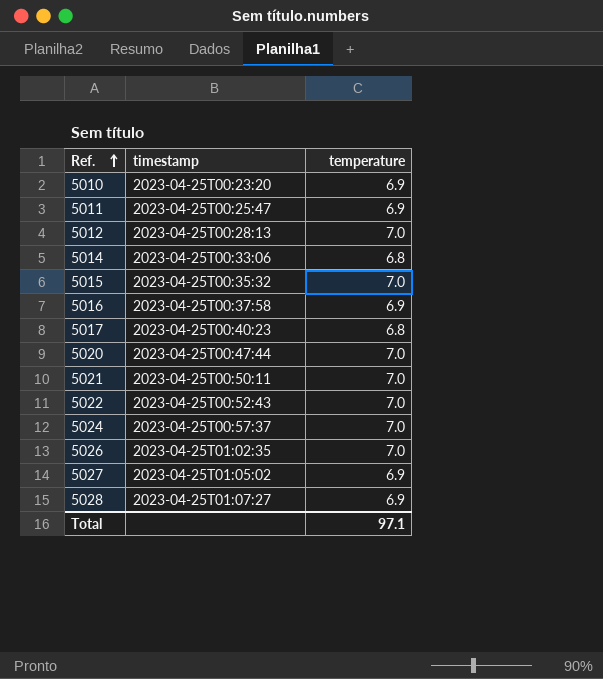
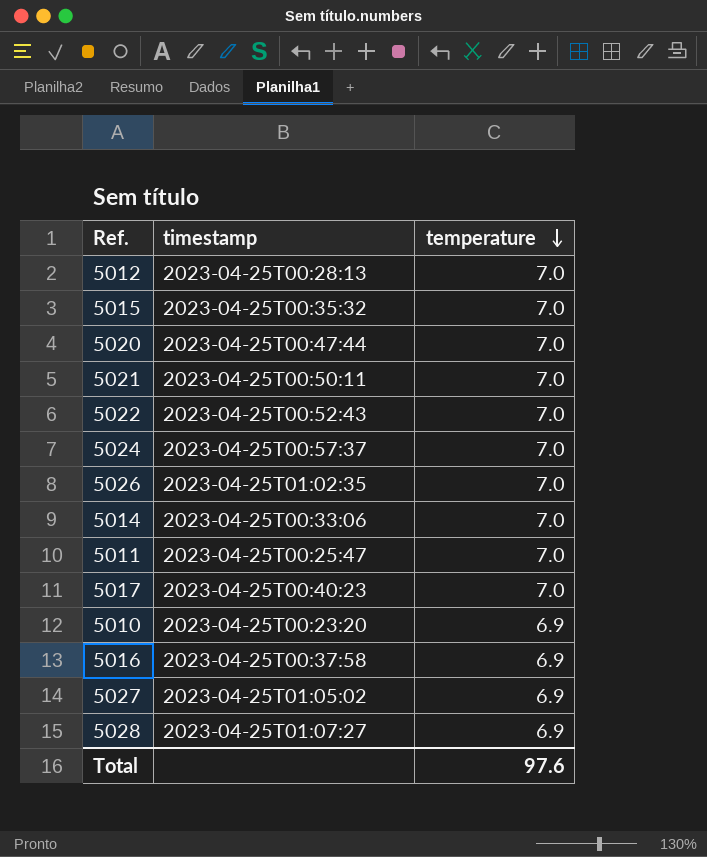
row order: Ref. ascending -> temperature descending
5014 | temperature: 6.8 -> 7.0
5011 | temperature: 6.9 -> 7.0
5017 | temperature: 6.8 -> 7.0
Total | temperature: 97.1 -> 97.6

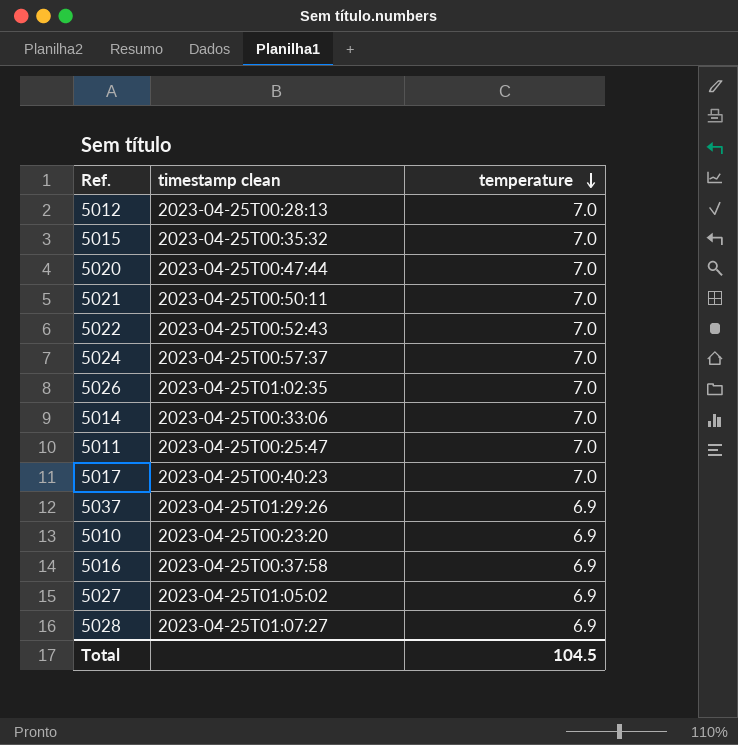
column name: timestamp -> timestamp clean
row 5037: none -> 2023-04-25T01:29:26 | 6.9
Total | temperature: 97.6 -> 104.5

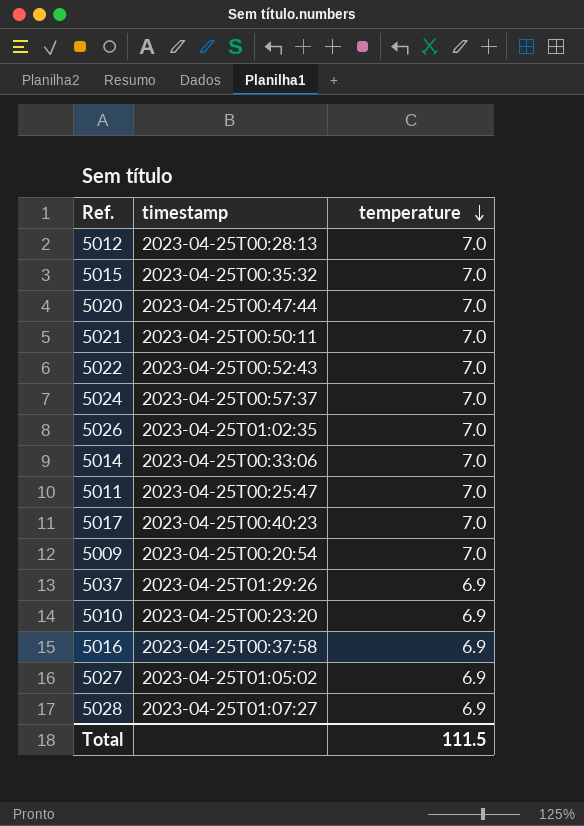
column name: timestamp clean -> timestamp
row 5009: none -> 2023-04-25T00:20:54 | 7.0
Total | temperature: 104.5 -> 111.5

